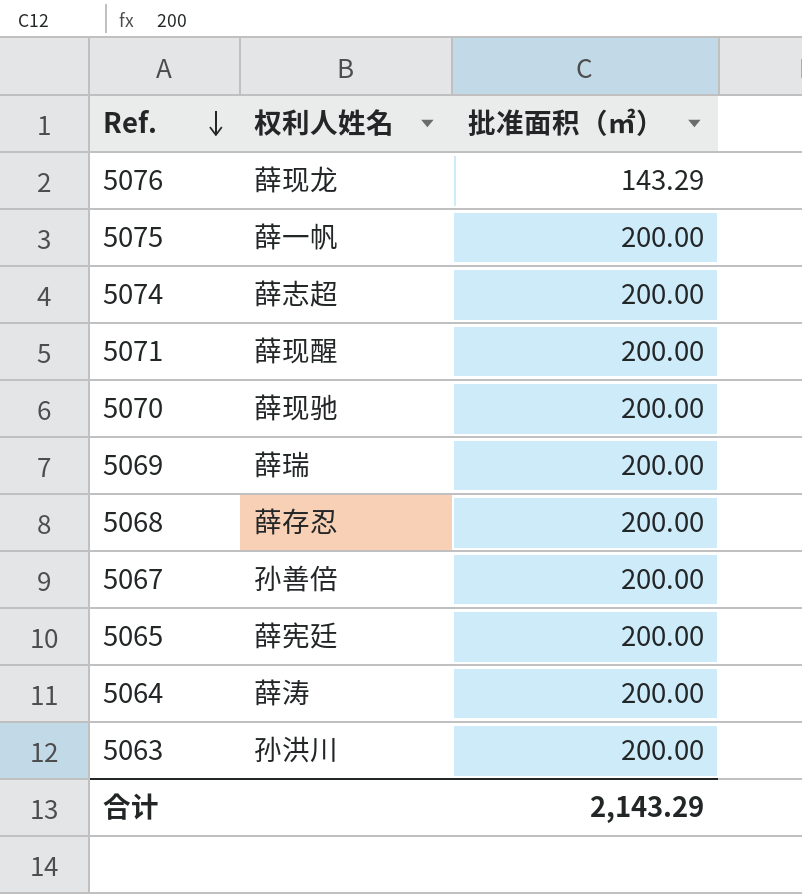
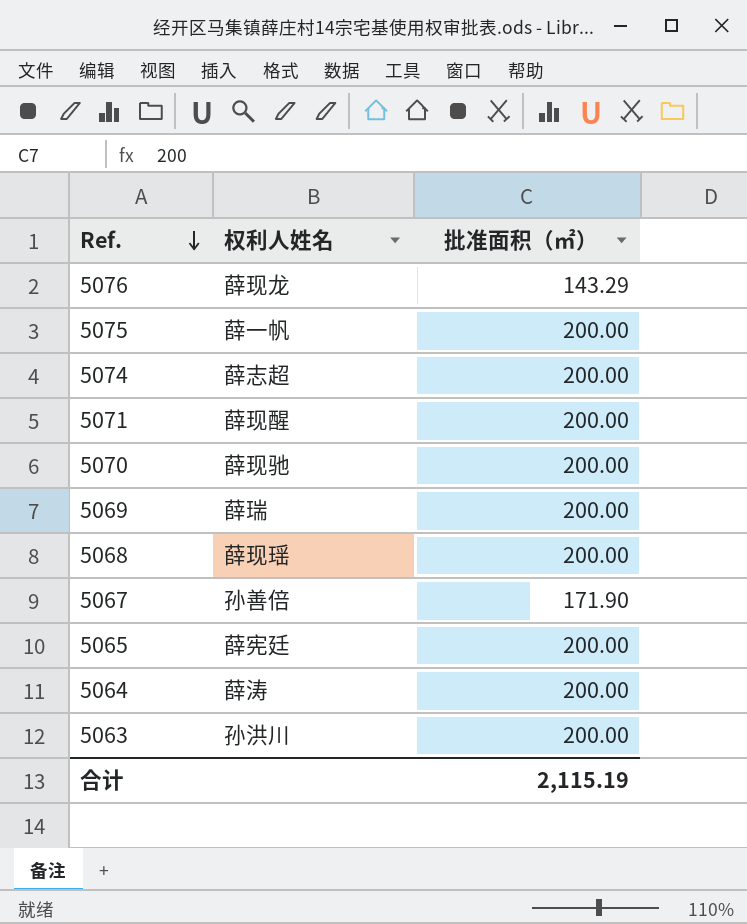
5068 | 权利人姓名: 薛存忍 -> 薛现瑶
5067 | 批准面积（㎡）: 200.00 -> 171.90
合计 | 批准面积（㎡）: 2,143.29 -> 2,115.19

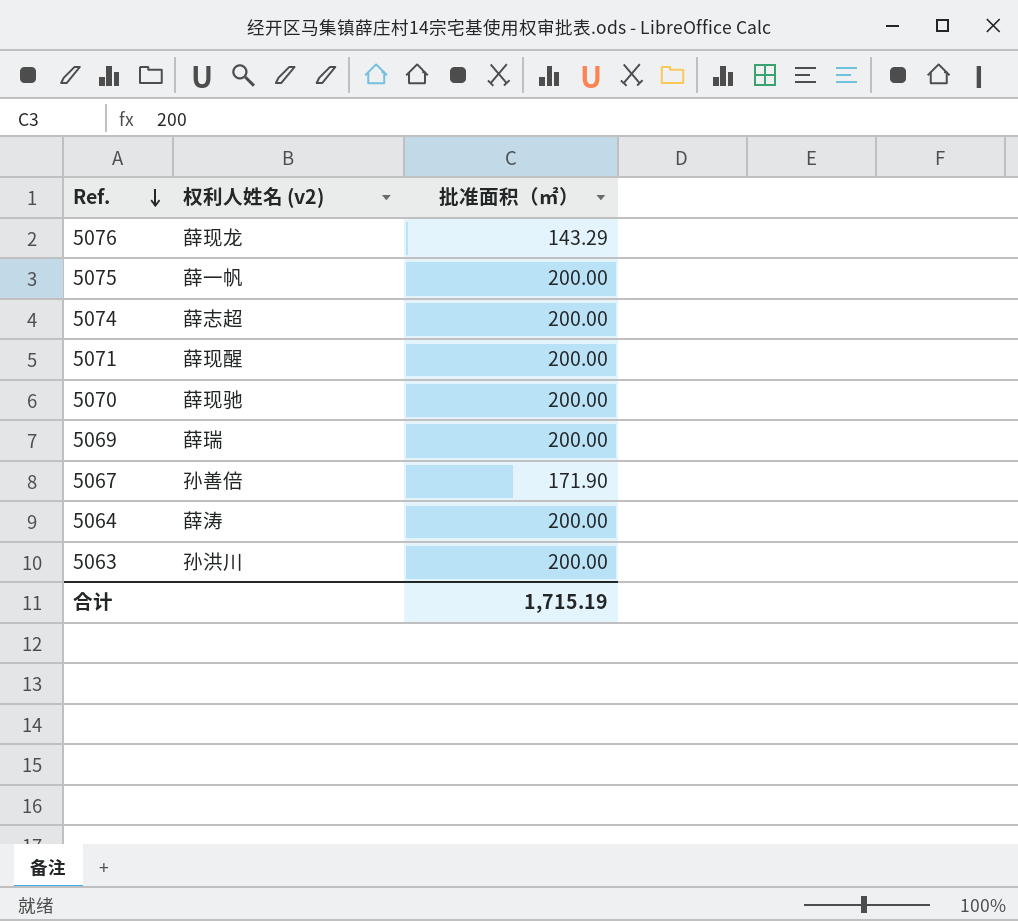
column name: 权利人姓名 -> 权利人姓名 (v2)
row 5068: 薛现瑶 | 200.00 -> none
row 5065: 薛宪廷 | 200.00 -> none
合计 | 批准面积（㎡）: 2,115.19 -> 1,715.19

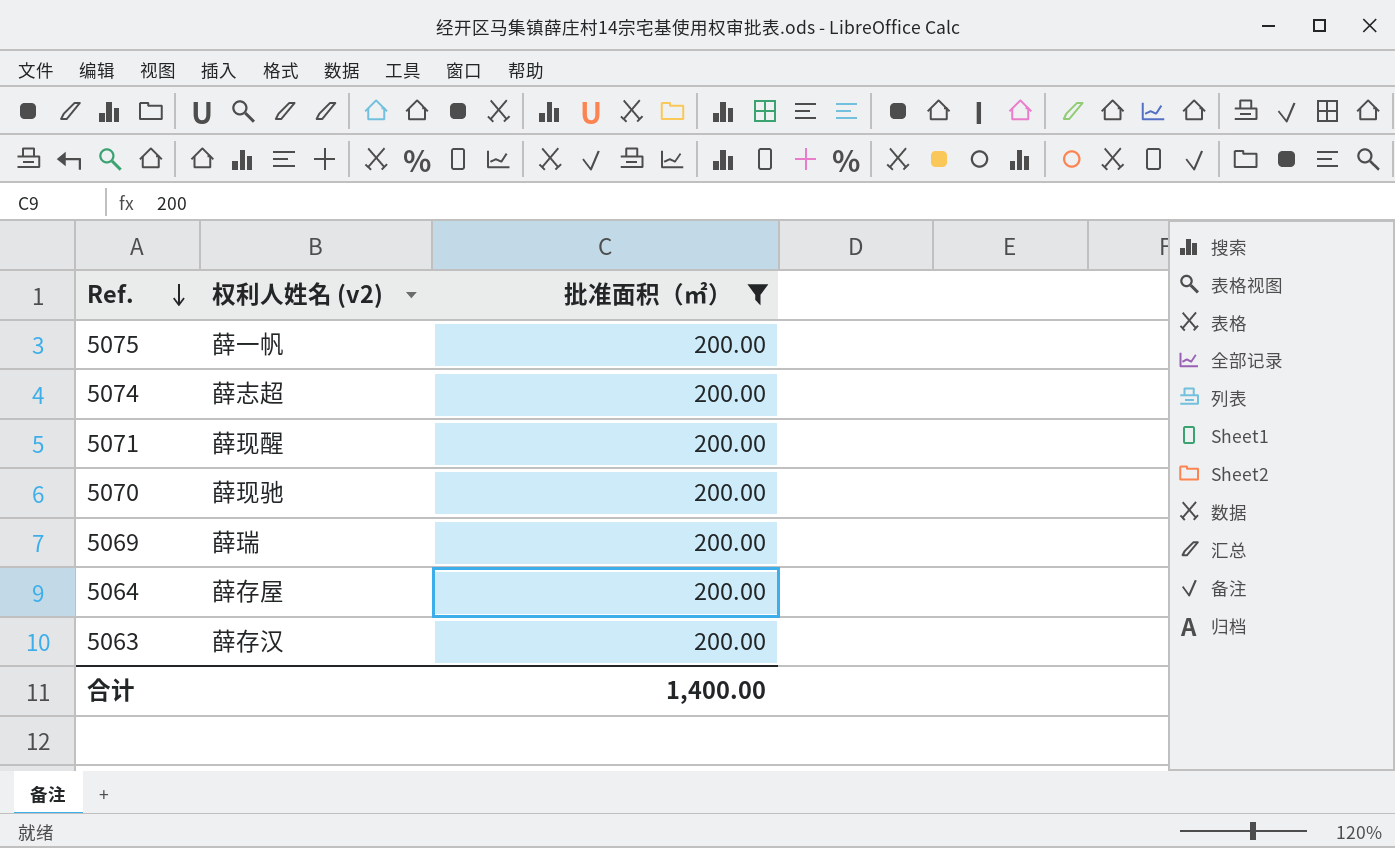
filter: none -> 批准面积（㎡） = 200.00
5064 | 权利人姓名 (v2): 薛涛 -> 薛存屋
5063 | 权利人姓名 (v2): 孙洪川 -> 薛存汉
合计 | 批准面积（㎡）: 1,715.19 -> 1,400.00

